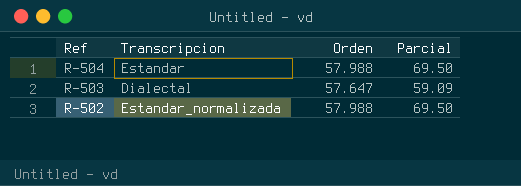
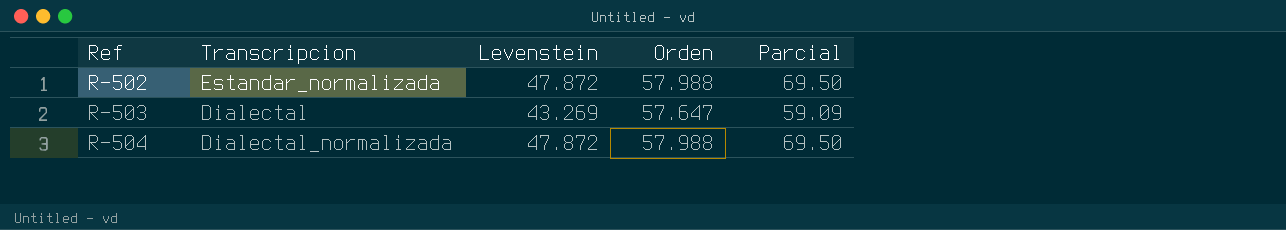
row order: Ref descending -> Ref ascending
column Levenstein | position: none -> 3
R-504 | Transcripcion: Estandar -> Dialectal_normalizada

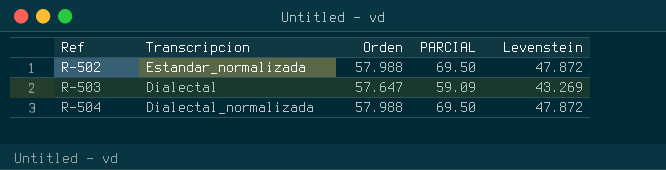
column name: Parcial -> PARCIAL
column Levenstein | position: 3 -> 5

